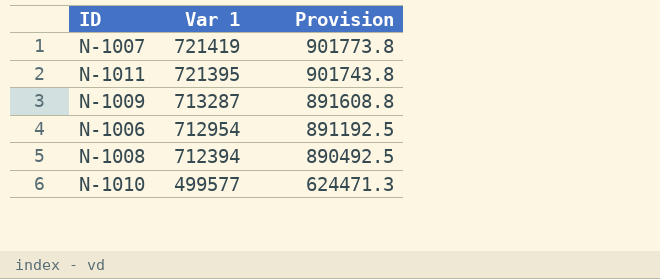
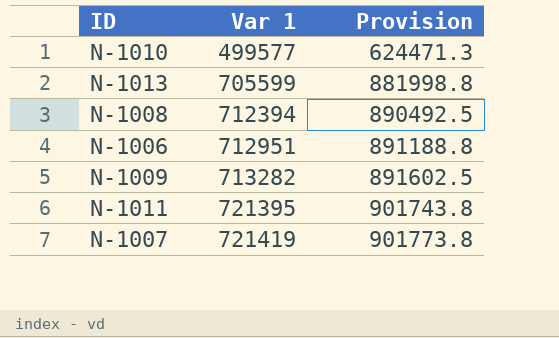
row order: Var 1 descending -> Var 1 ascending
row N-1013: none -> 705599 | 881998.8
N-1006 | Var 1: 712954 -> 712951
N-1006 | Provision: 891192.5 -> 891188.8
N-1009 | Var 1: 713287 -> 713282
N-1009 | Provision: 891608.8 -> 891602.5

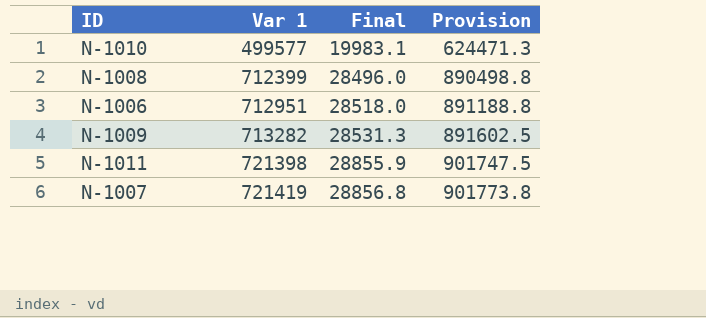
column Final | formula: none -> [Var 1] * 0.04
row N-1013: 705599 | 881998.8 -> none
N-1008 | Var 1: 712394 -> 712399
N-1008 | Provision: 890492.5 -> 890498.8
N-1011 | Var 1: 721395 -> 721398
N-1011 | Provision: 901743.8 -> 901747.5

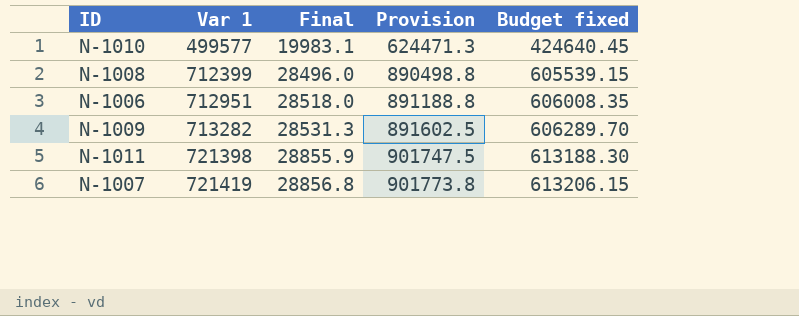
column Budget fixed | formula: none -> [Var 1] * 0.85

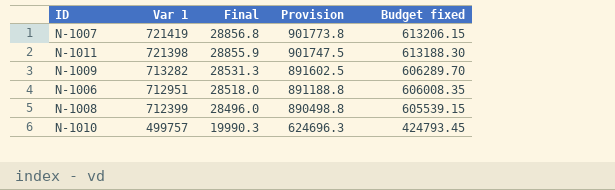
row order: Var 1 ascending -> Var 1 descending
N-1010 | Var 1: 499577 -> 499757
N-1010 | Final: 19983.1 -> 19990.3
N-1010 | Provision: 624471.3 -> 624696.3
N-1010 | Budget fixed: 424640.45 -> 424793.45

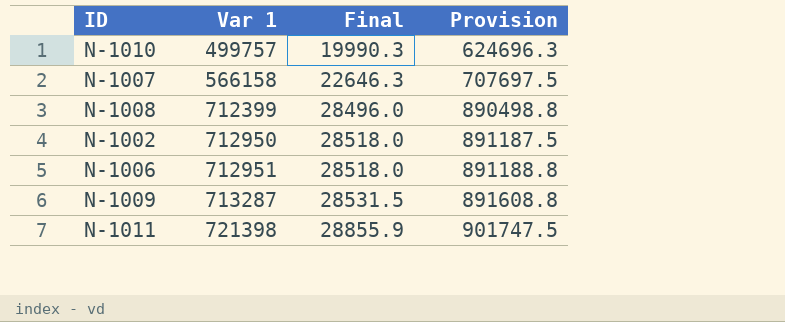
row order: Var 1 descending -> Var 1 ascending
column Budget fixed | formula: [Var 1] * 0.85 -> none
N-1007 | Var 1: 721419 -> 566158
N-1007 | Final: 28856.8 -> 22646.3
N-1007 | Provision: 901773.8 -> 707697.5
row N-1002: none -> 712950 | 28518.0 | 891187.5
N-1009 | Var 1: 713282 -> 713287
N-1009 | Final: 28531.3 -> 28531.5
N-1009 | Provision: 891602.5 -> 891608.8

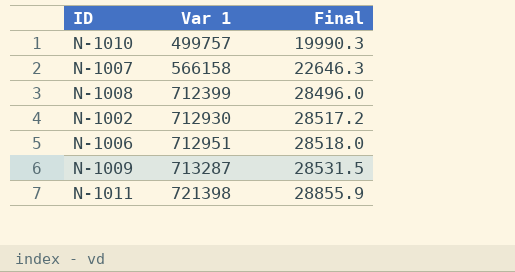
column Provision | formula: [Var 1] * 1.25 -> none
N-1002 | Var 1: 712950 -> 712930
N-1002 | Final: 28518.0 -> 28517.2

